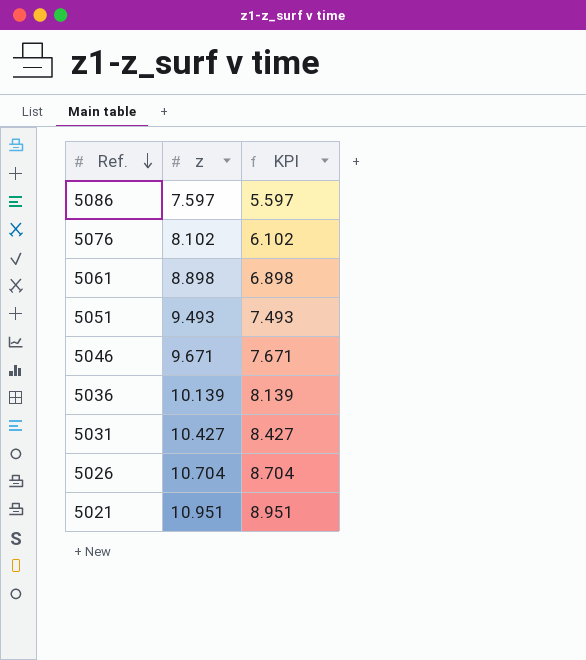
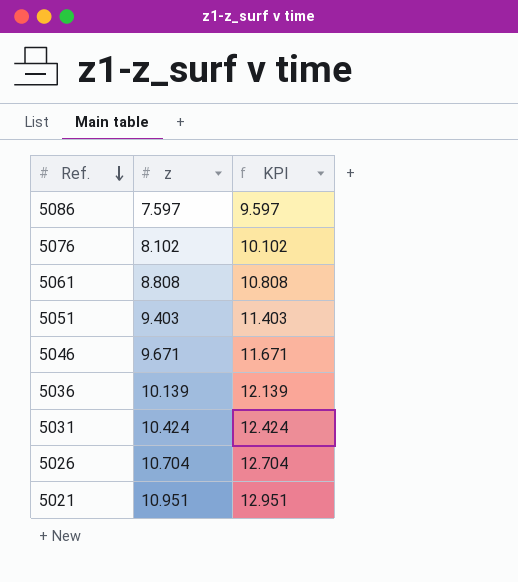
column KPI | formula: [z] - 2 -> [z] + 2
5061 | z: 8.898 -> 8.808
5051 | z: 9.493 -> 9.403
5031 | z: 10.427 -> 10.424

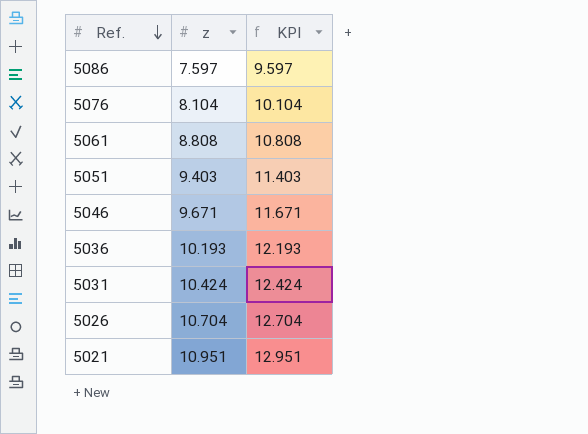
5076 | z: 8.102 -> 8.104
5076 | KPI: 10.102 -> 10.104
5036 | z: 10.139 -> 10.193
5036 | KPI: 12.139 -> 12.193

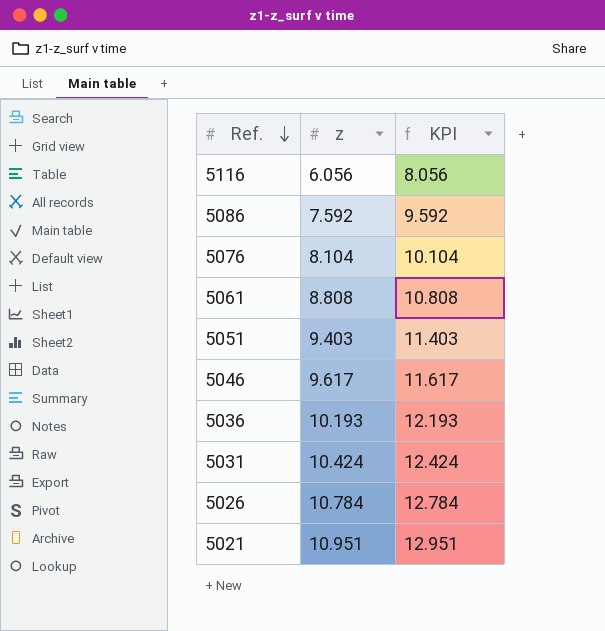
row 5116: none -> 6.056 | 8.056
5086 | z: 7.597 -> 7.592
5086 | KPI: 9.597 -> 9.592
5046 | z: 9.671 -> 9.617
5046 | KPI: 11.671 -> 11.617
5026 | z: 10.704 -> 10.784
5026 | KPI: 12.704 -> 12.784

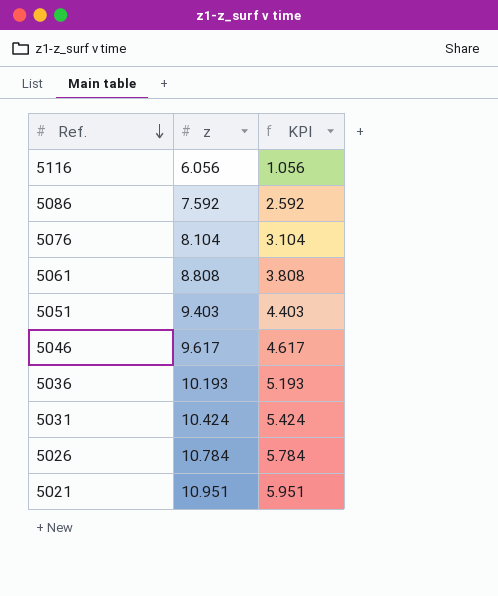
column KPI | formula: [z] + 2 -> [z] - 5

